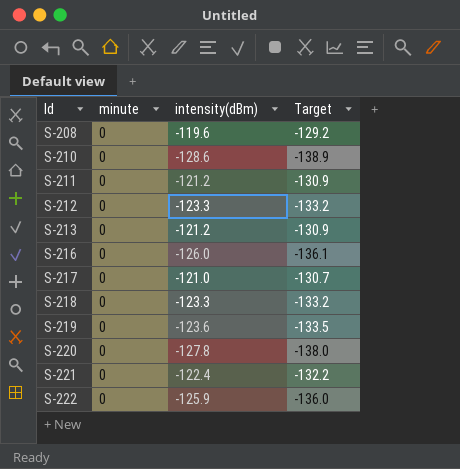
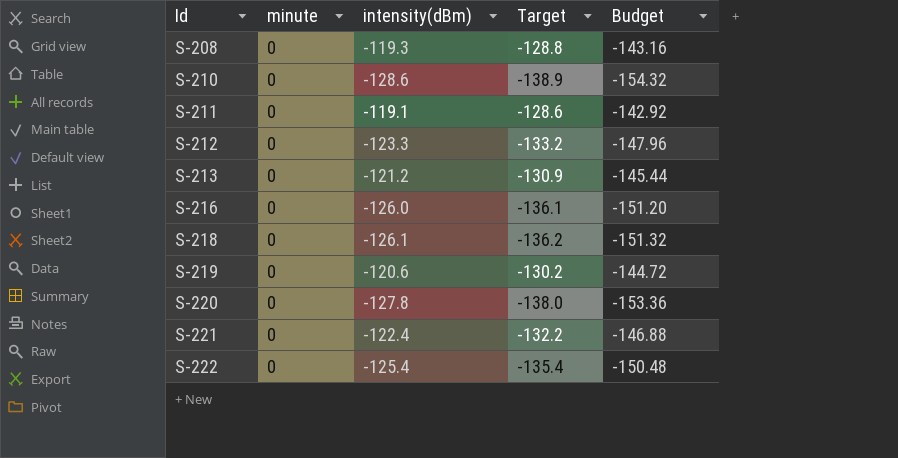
column Budget | formula: none -> [intensity(dBm)] * 1.2
row S-217: 0 | -121.0 | -130.7 -> none
S-208 | intensity(dBm): -119.6 -> -119.3
S-208 | Target: -129.2 -> -128.8
S-211 | intensity(dBm): -121.2 -> -119.1
S-211 | Target: -130.9 -> -128.6
S-218 | intensity(dBm): -123.3 -> -126.1
S-218 | Target: -133.2 -> -136.2
S-219 | intensity(dBm): -123.6 -> -120.6
S-219 | Target: -133.5 -> -130.2
S-222 | intensity(dBm): -125.9 -> -125.4
S-222 | Target: -136.0 -> -135.4

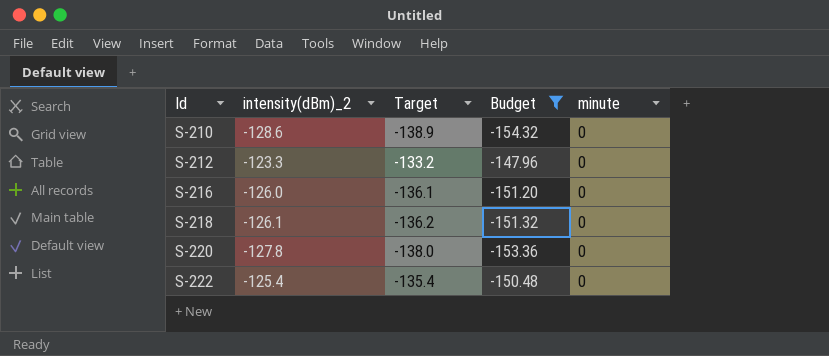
filter: none -> Budget <= -147.96
column name: intensity(dBm) -> intensity(dBm)_2
column minute | position: 2 -> 5

